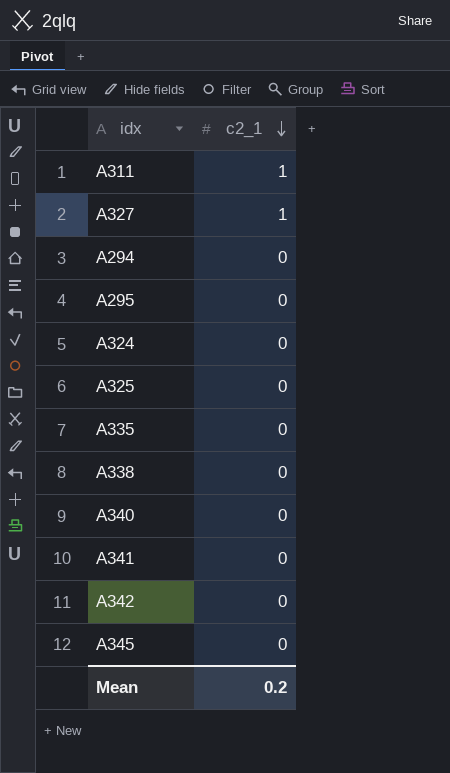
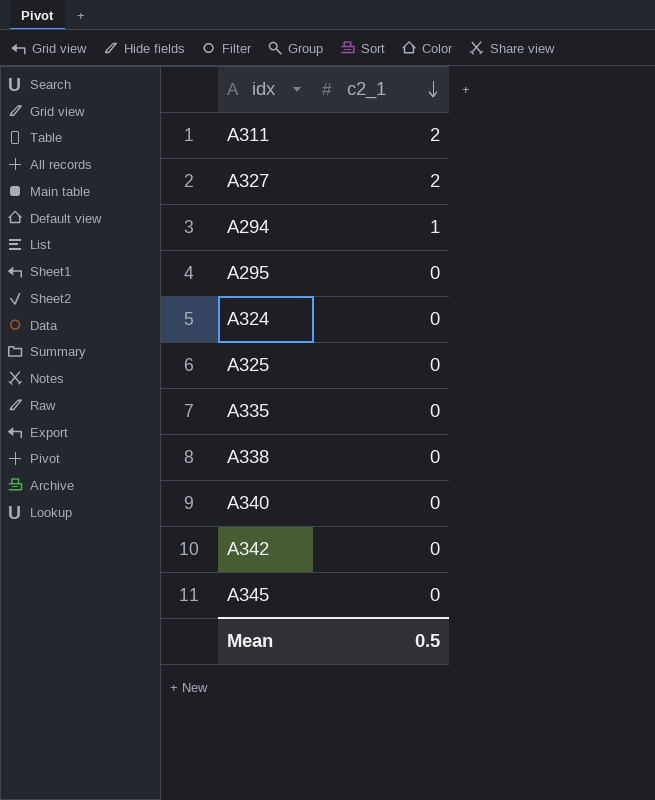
row A341: 0 -> none
A311 | c2_1: 1 -> 2
A327 | c2_1: 1 -> 2
A294 | c2_1: 0 -> 1
Mean | c2_1: 0.2 -> 0.5

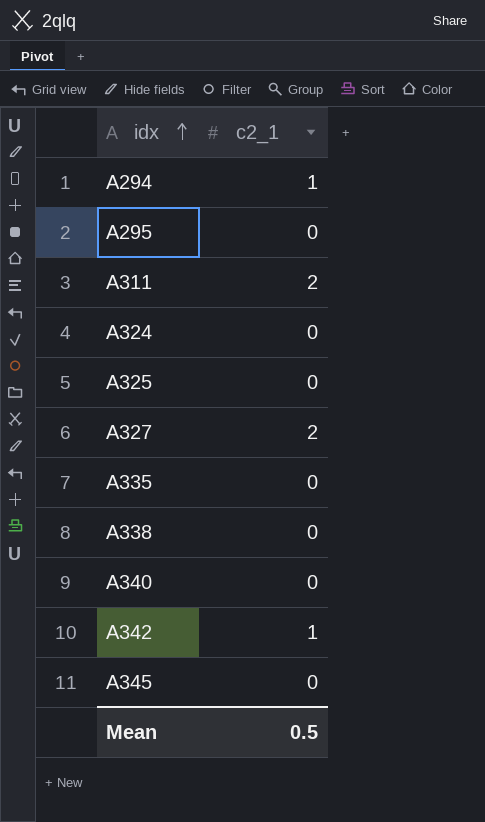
row order: c2_1 descending -> idx ascending
A342 | c2_1: 0 -> 1

